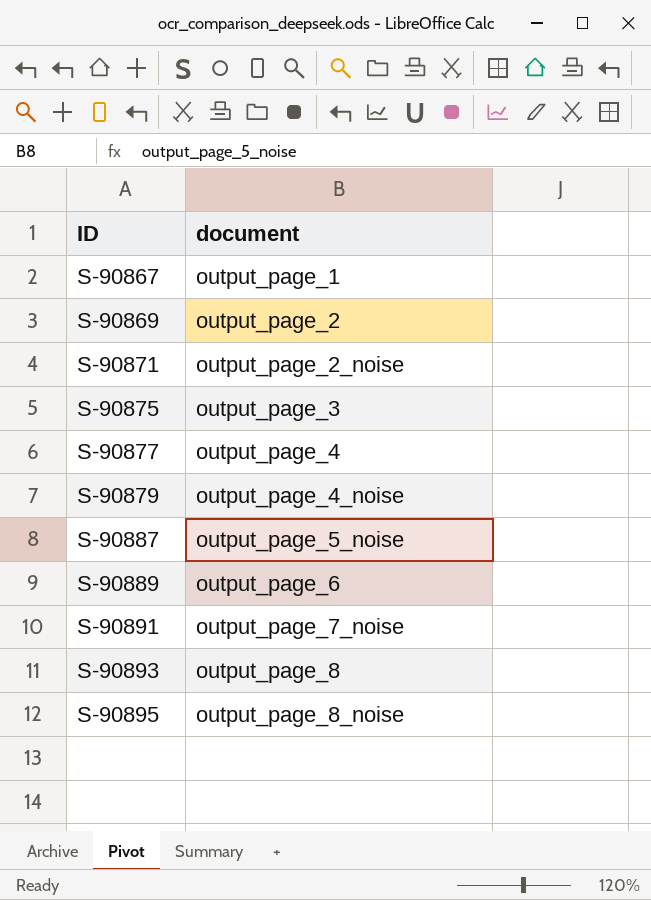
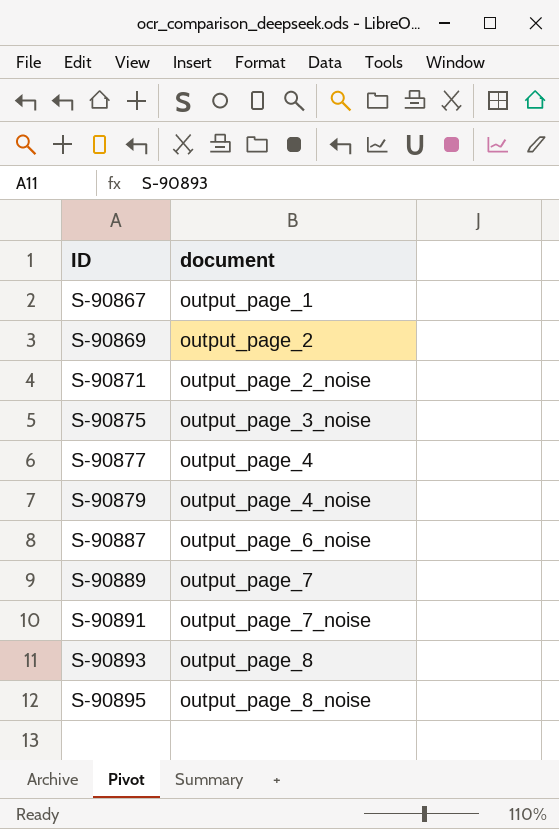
S-90875 | document: output_page_3 -> output_page_3_noise
S-90887 | document: output_page_5_noise -> output_page_6_noise
S-90889 | document: output_page_6 -> output_page_7

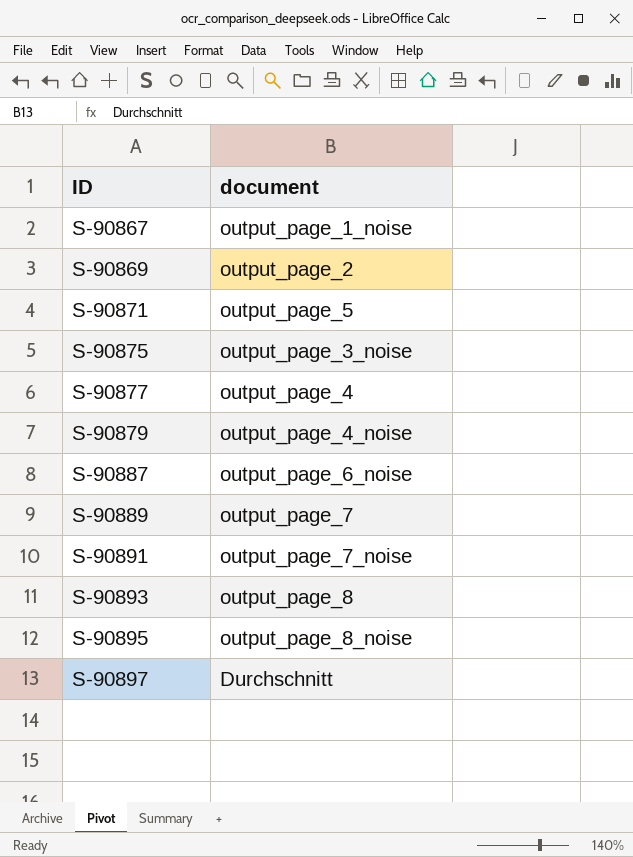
S-90867 | document: output_page_1 -> output_page_1_noise
S-90871 | document: output_page_2_noise -> output_page_5
row S-90897: none -> Durchschnitt

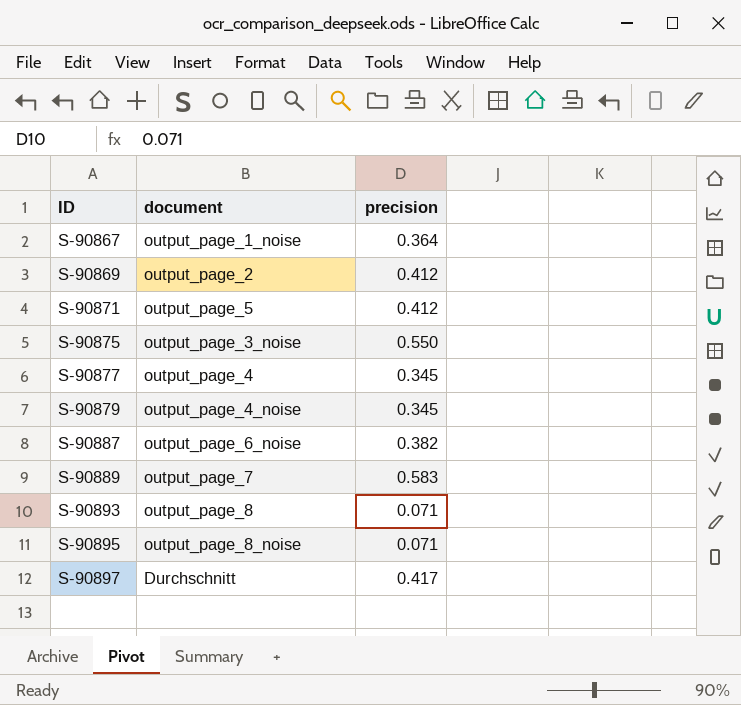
column precision | position: none -> 3
row S-90891: output_page_7_noise -> none

